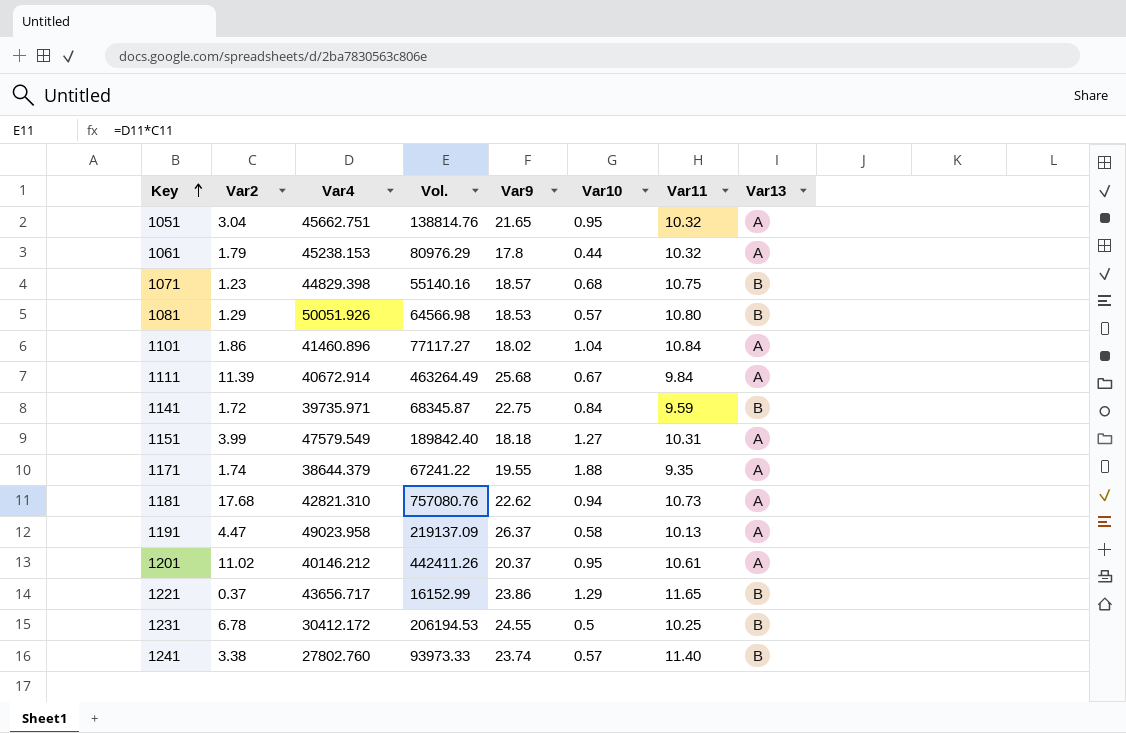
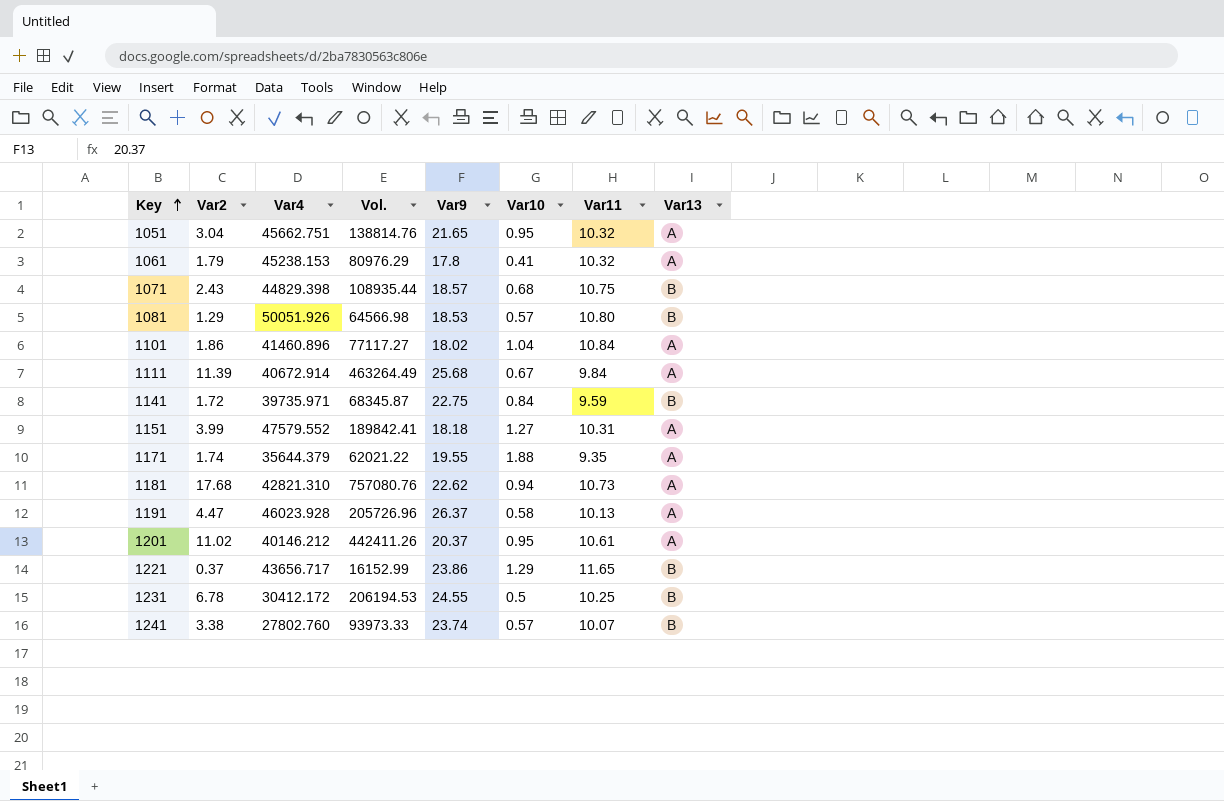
1061 | Var10: 0.44 -> 0.41
1071 | Var2: 1.23 -> 2.43
1071 | Vol.: 55140.16 -> 108935.44
1151 | Var4: 47579.549 -> 47579.552
1151 | Vol.: 189842.40 -> 189842.41
1171 | Var4: 38644.379 -> 35644.379
1171 | Vol.: 67241.22 -> 62021.22
1191 | Var4: 49023.958 -> 46023.928
1191 | Vol.: 219137.09 -> 205726.96
1241 | Var11: 11.40 -> 10.07

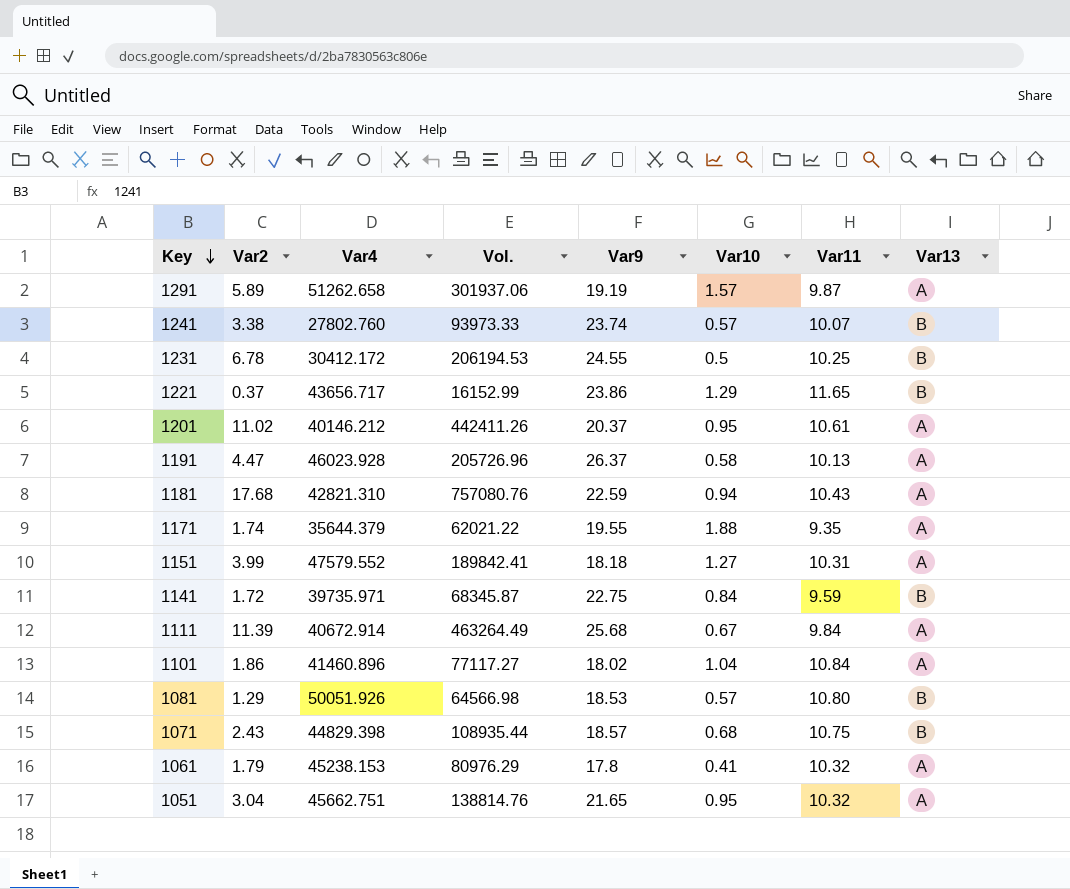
row order: Key ascending -> Key descending
row 1291: none -> 5.89 | 51262.658 | 301937.06 | 19.19 | 1.57 | 9.87 | A
1181 | Var9: 22.62 -> 22.59
1181 | Var11: 10.73 -> 10.43

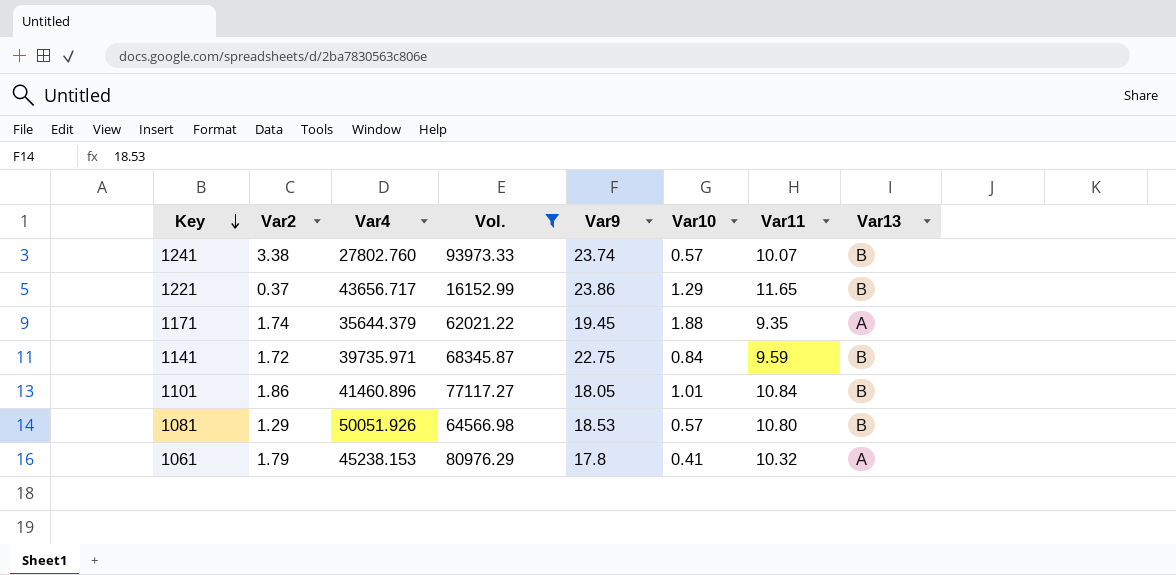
filter: none -> Vol. <= 93973.33
1171 | Var9: 19.55 -> 19.45
1101 | Var9: 18.02 -> 18.05
1101 | Var10: 1.04 -> 1.01
1101 | Var13: A -> B

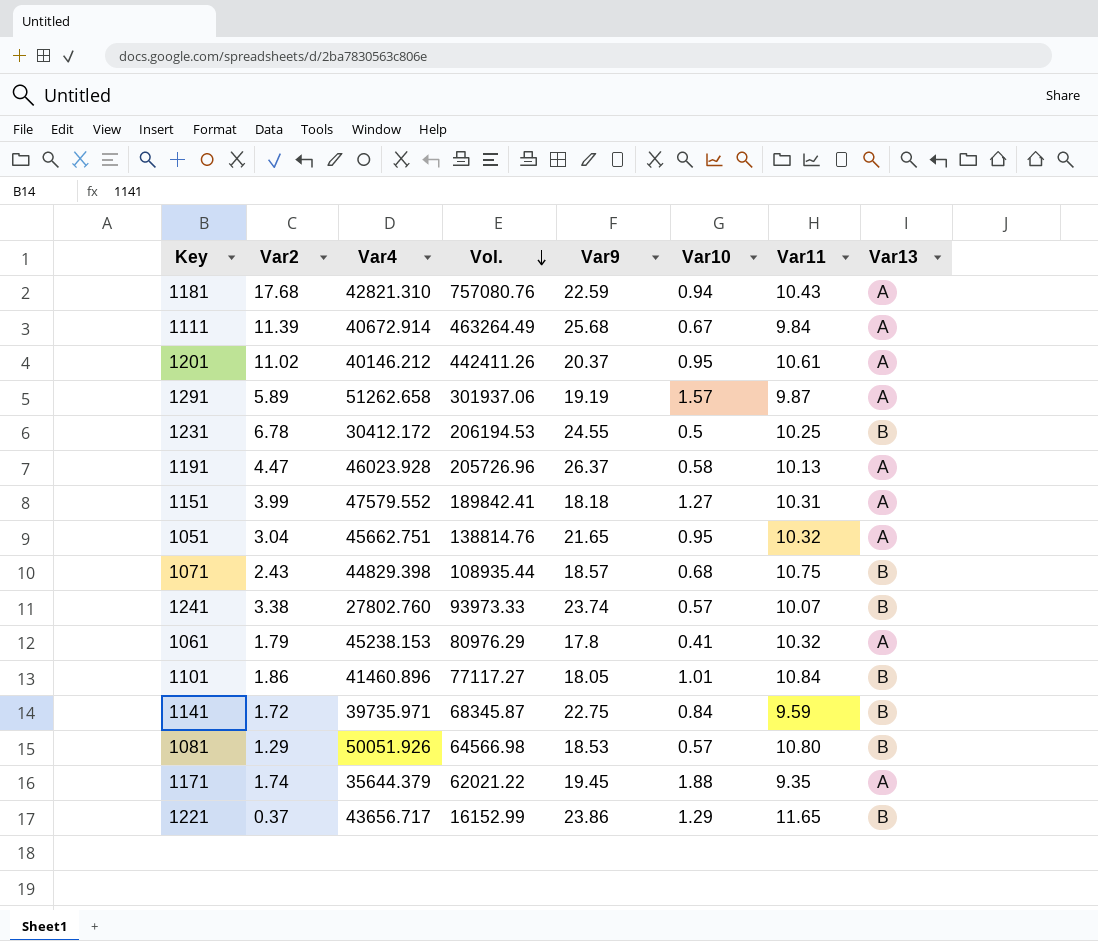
filter: Vol. <= 93973.33 -> none
row order: Key descending -> Vol. descending

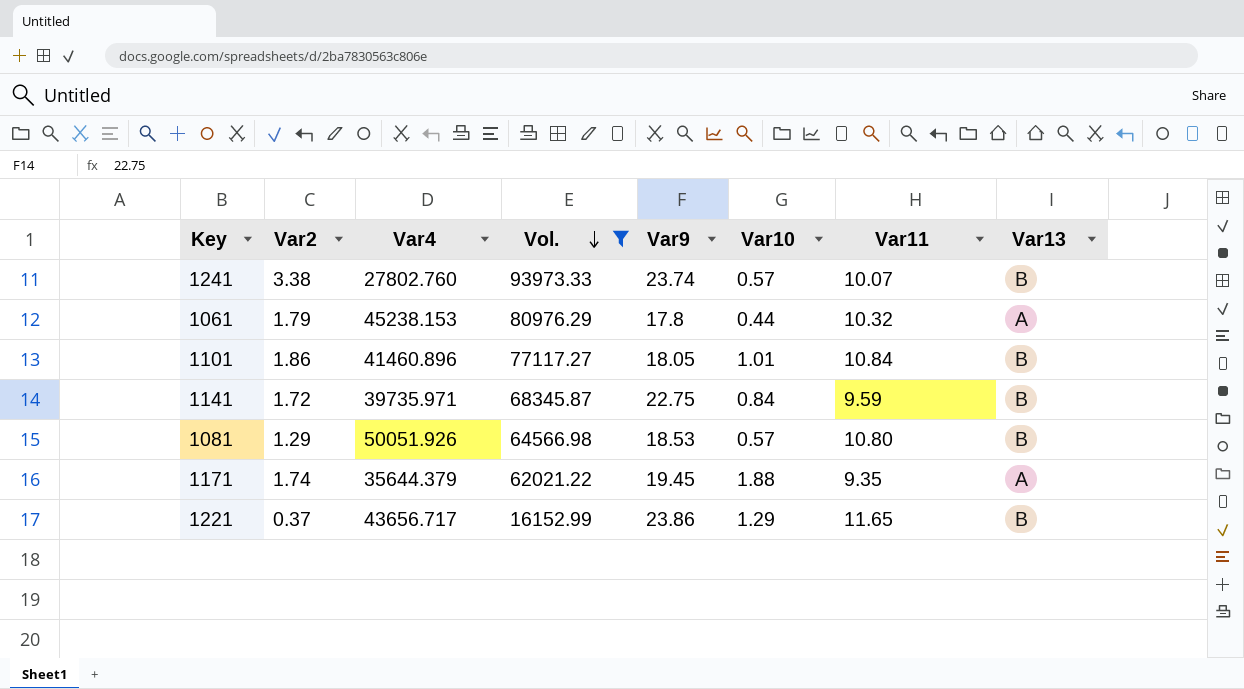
filter: none -> Vol. <= 93973.33
1061 | Var10: 0.41 -> 0.44

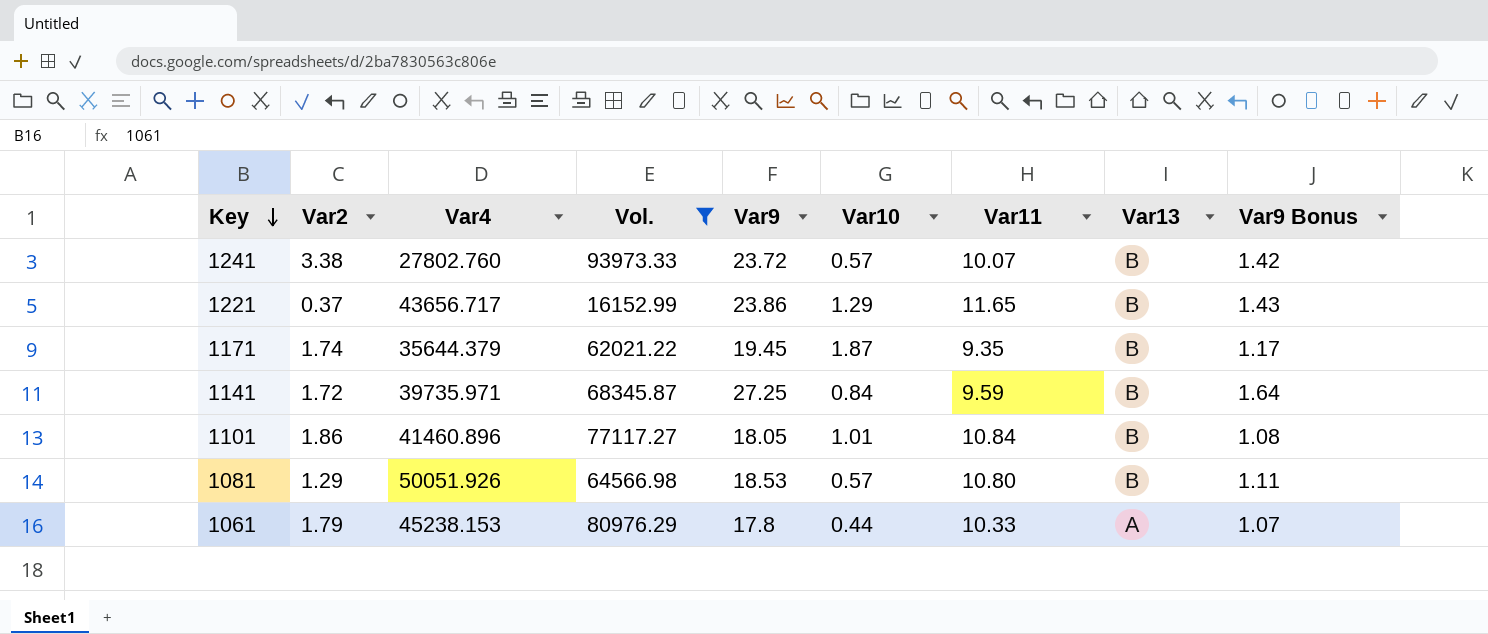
row order: Vol. descending -> Key descending
column Var9 Bonus | formula: none -> [Var9] * 0.06
1241 | Var9: 23.74 -> 23.72
1171 | Var10: 1.88 -> 1.87
1171 | Var13: A -> B
1141 | Var9: 22.75 -> 27.25
1061 | Var11: 10.32 -> 10.33

